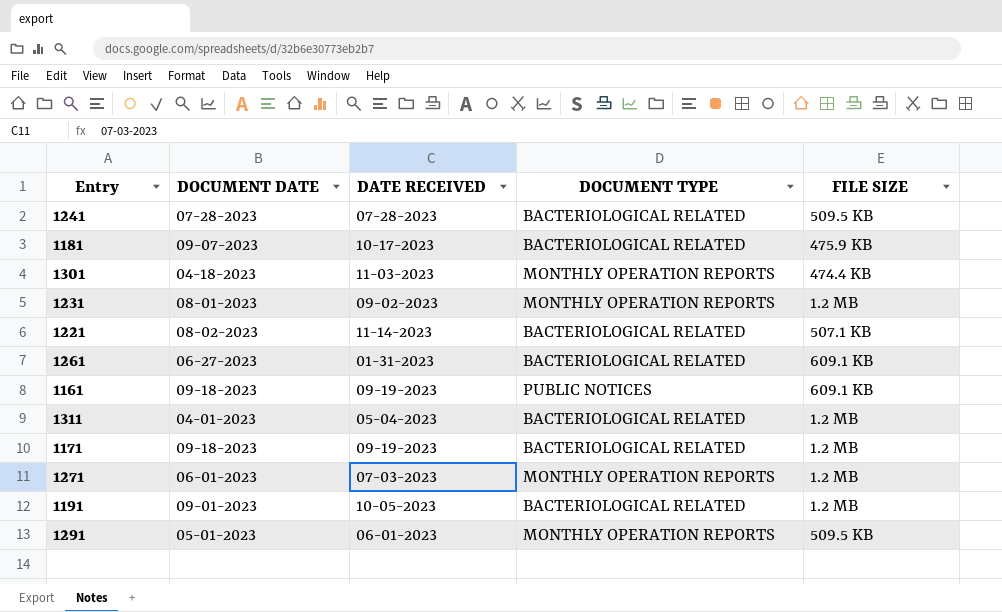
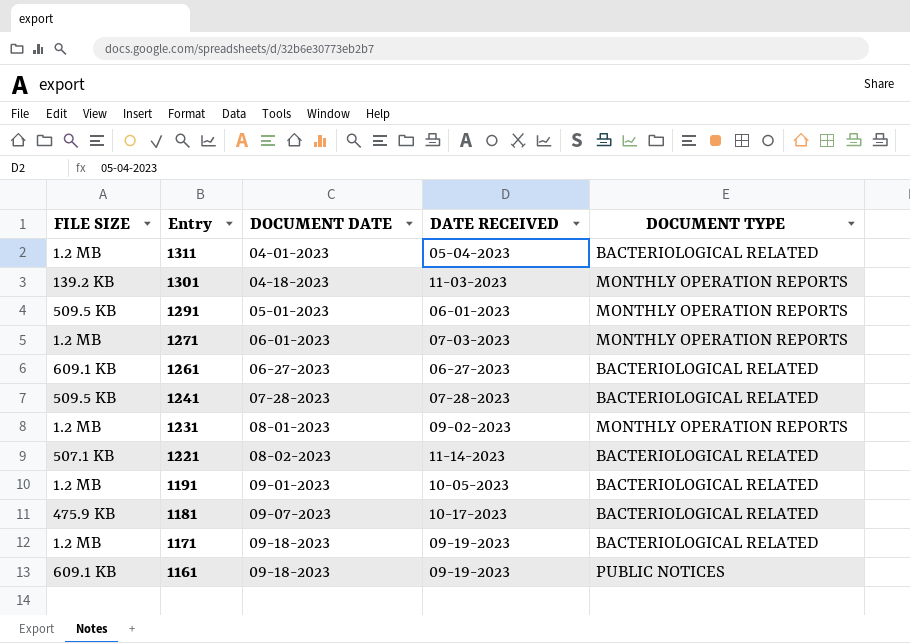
row order: none -> Entry descending
column FILE SIZE | position: 5 -> 1
1301 | FILE SIZE: 474.4 KB -> 139.2 KB
1261 | DATE RECEIVED: 01-31-2023 -> 06-27-2023

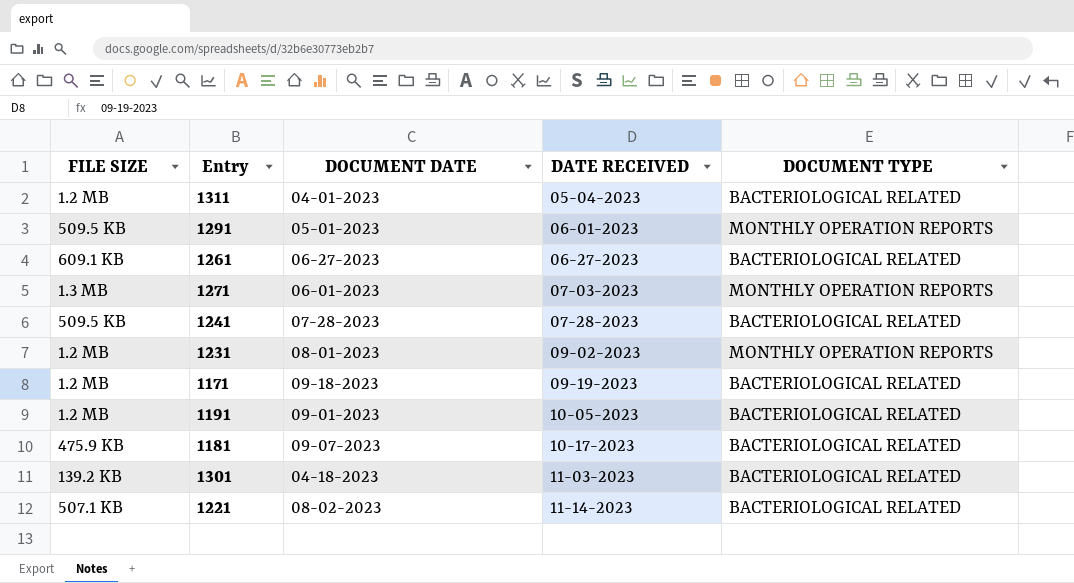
row order: Entry descending -> DATE RECEIVED ascending
row 1161: 609.1 KB | 09-18-2023 | 09-19-2023 | PUBLIC NOTICES -> none
1271 | FILE SIZE: 1.2 MB -> 1.3 MB
1301 | DOCUMENT TYPE: MONTHLY OPERATION REPORTS -> BACTERIOLOGICAL RELATED

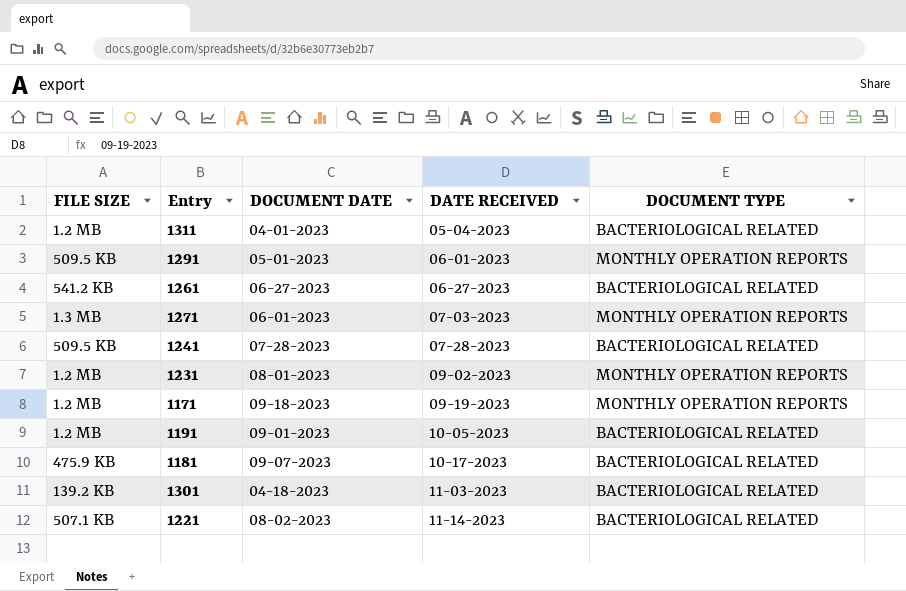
1261 | FILE SIZE: 609.1 KB -> 541.2 KB
1171 | DOCUMENT TYPE: BACTERIOLOGICAL RELATED -> MONTHLY OPERATION REPORTS

